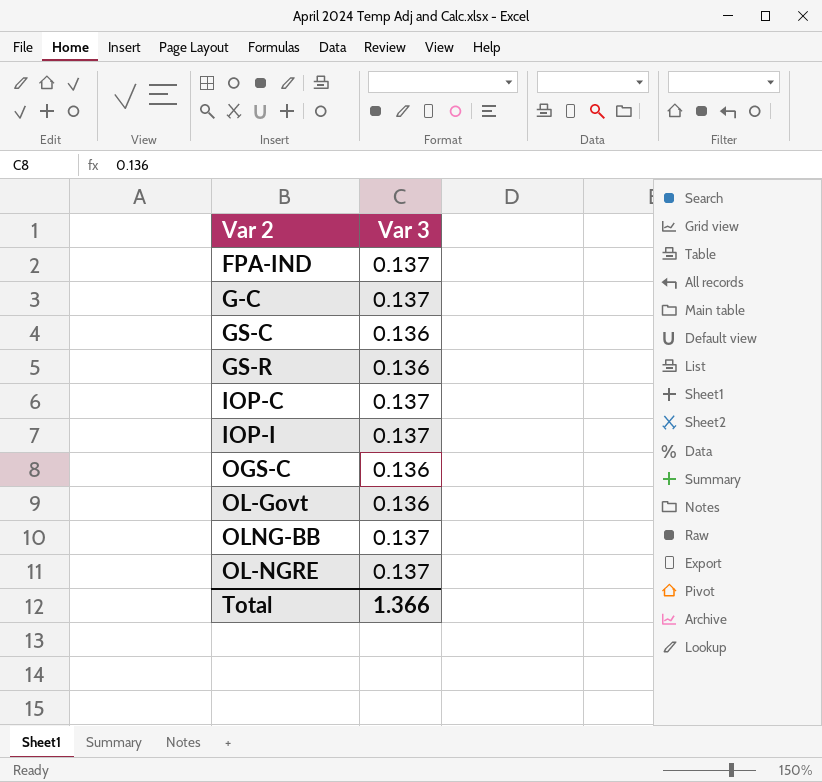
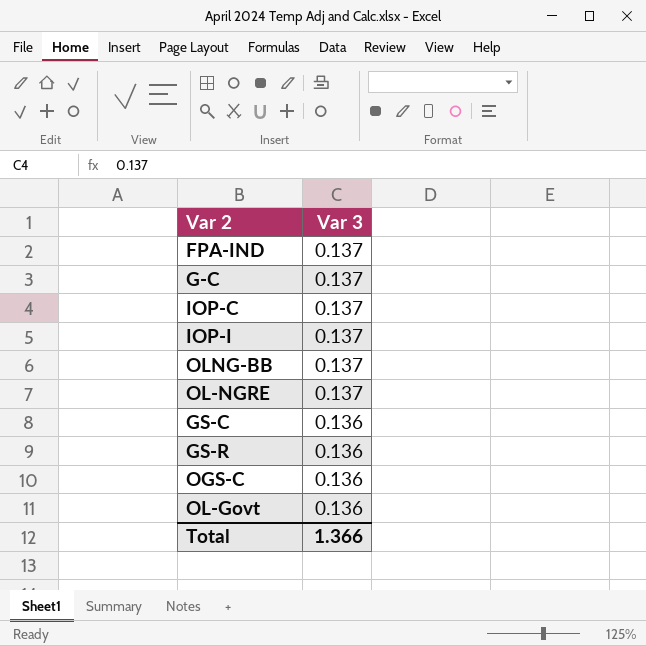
row order: none -> Var 3 descending

